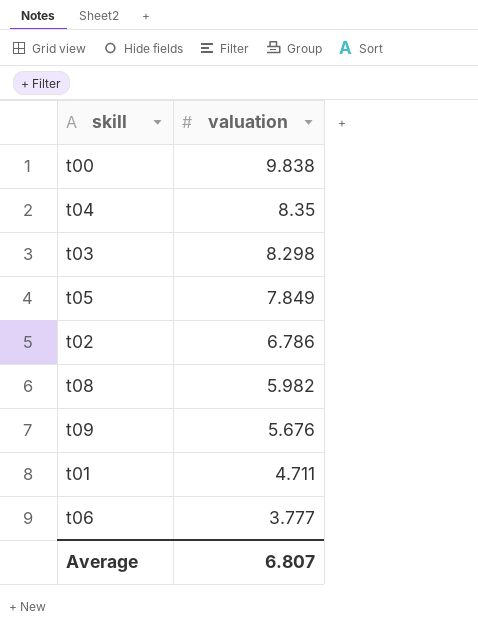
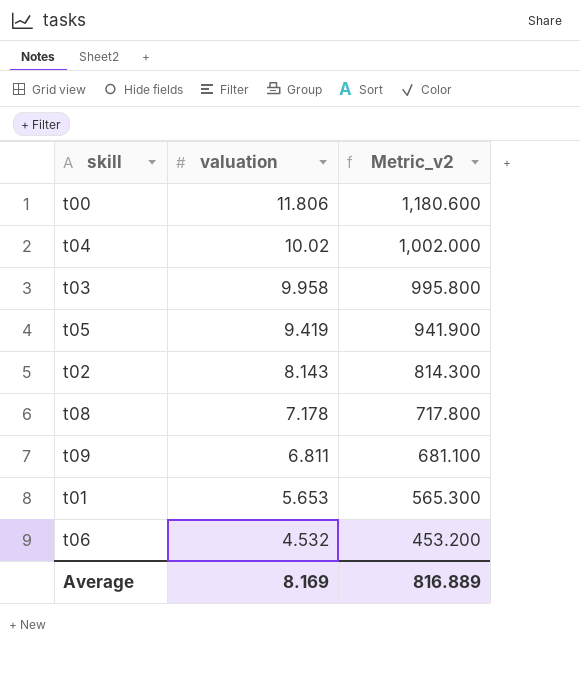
column Metric_v2 | formula: none -> [valuation] * 100
t00 | valuation: 9.838 -> 11.806
t04 | valuation: 8.35 -> 10.02
t03 | valuation: 8.298 -> 9.958
t05 | valuation: 7.849 -> 9.419
t02 | valuation: 6.786 -> 8.143
t08 | valuation: 5.982 -> 7.178
t09 | valuation: 5.676 -> 6.811
t01 | valuation: 4.711 -> 5.653
t06 | valuation: 3.777 -> 4.532
Average | valuation: 6.807 -> 8.169

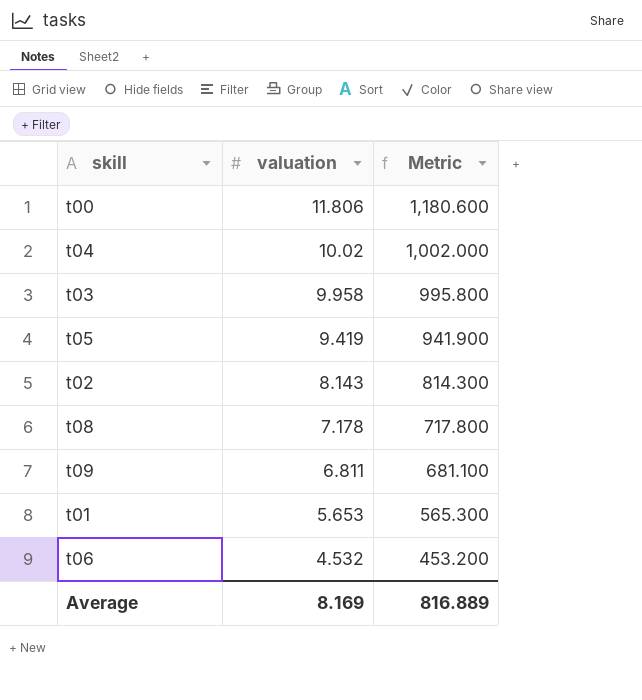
column name: Metric_v2 -> Metric

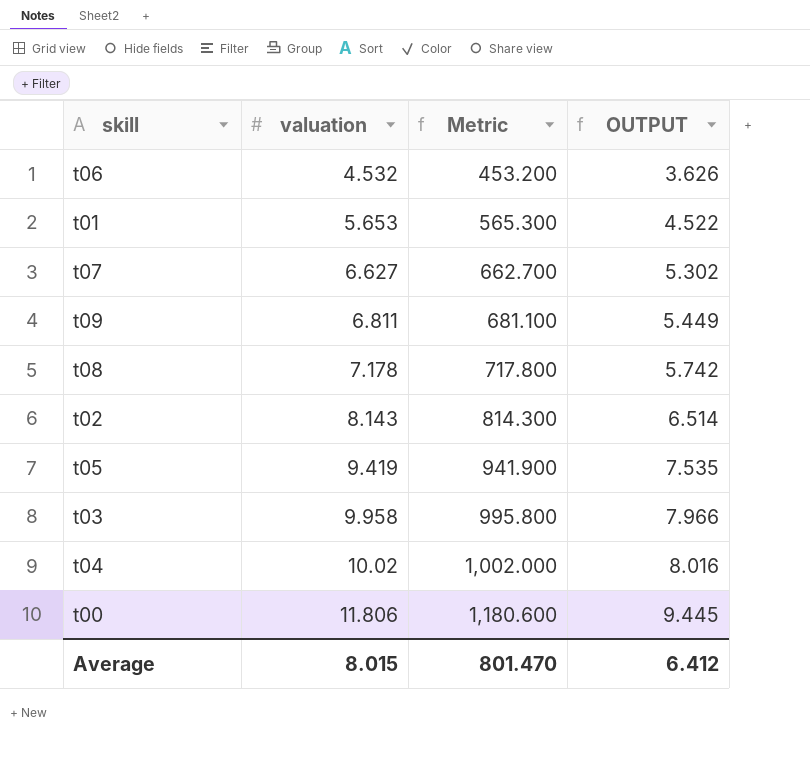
row order: valuation descending -> valuation ascending
column OUTPUT | formula: none -> [valuation] * 0.8
row t07: none -> 6.627 | 662.700 | 5.302
Average | valuation: 8.169 -> 8.015
Average | Metric: 816.889 -> 801.470

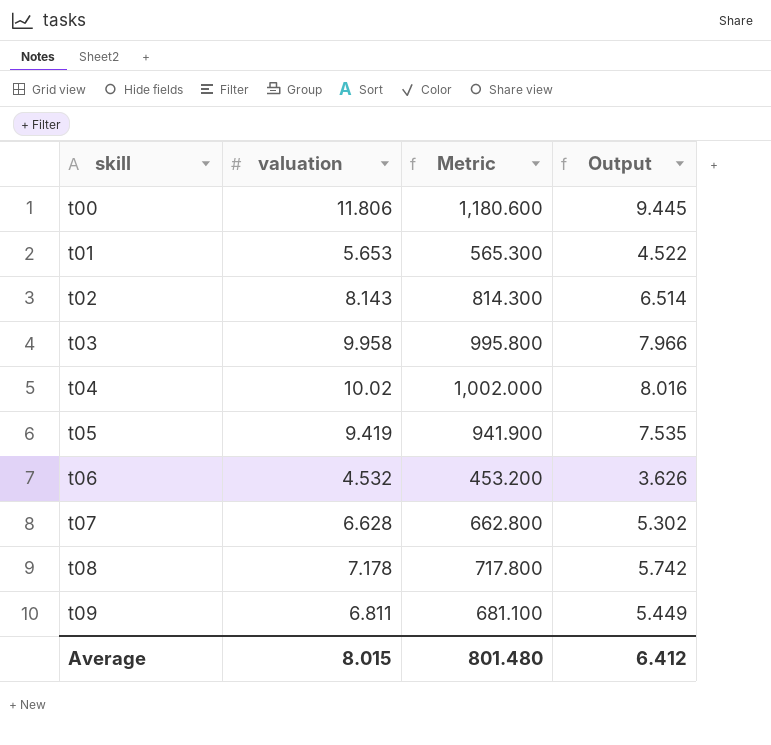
row order: valuation ascending -> skill ascending
column name: OUTPUT -> Output
t07 | valuation: 6.627 -> 6.628
t07 | Metric: 662.700 -> 662.800
Average | Metric: 801.470 -> 801.480

